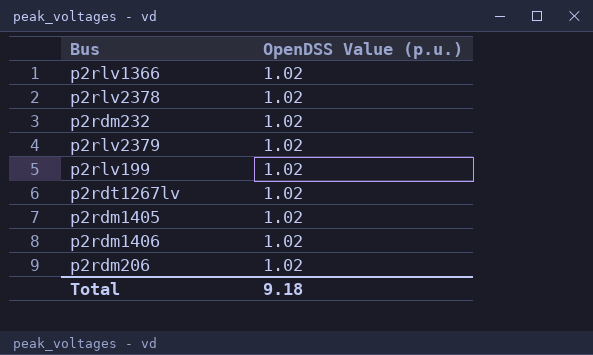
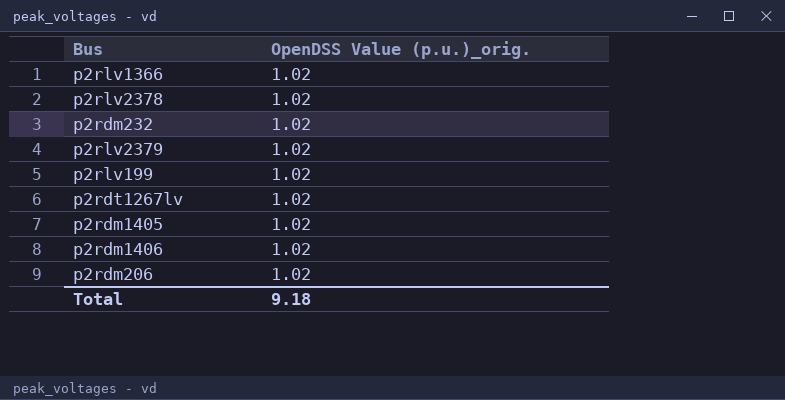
column name: OpenDSS Value (p.u.) -> OpenDSS Value (p.u.)_orig.

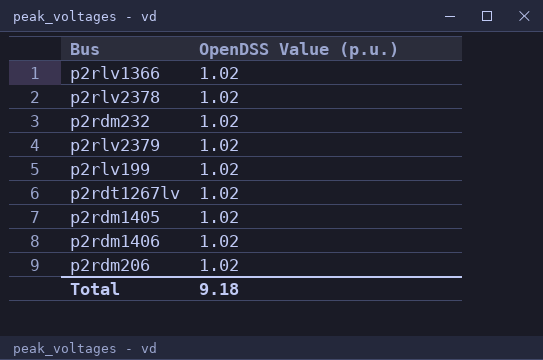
column name: OpenDSS Value (p.u.)_orig. -> OpenDSS Value (p.u.)

